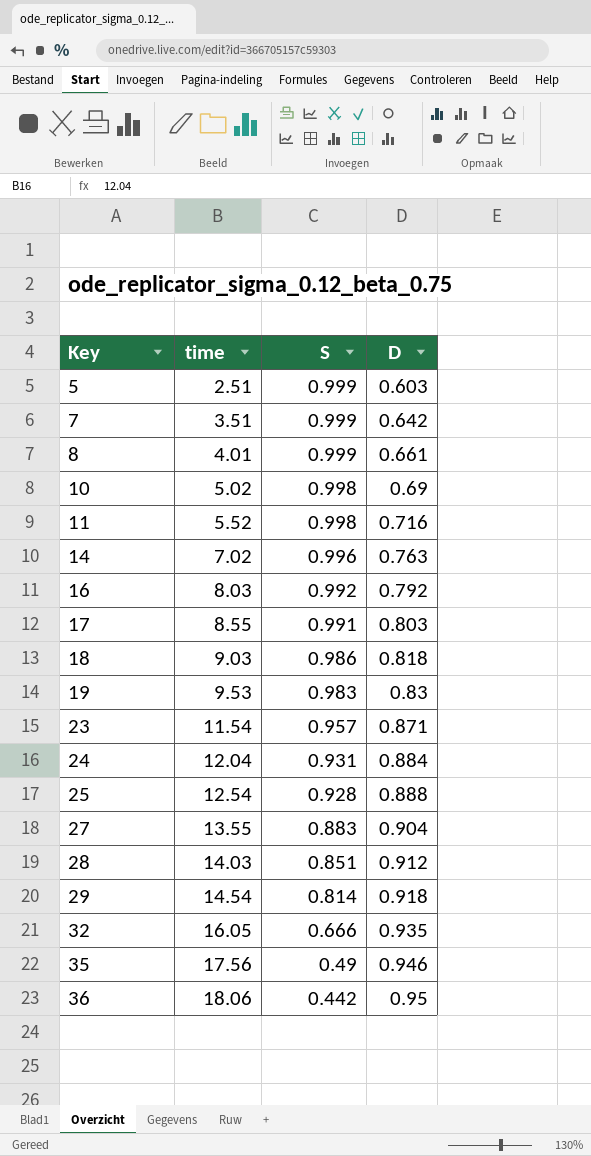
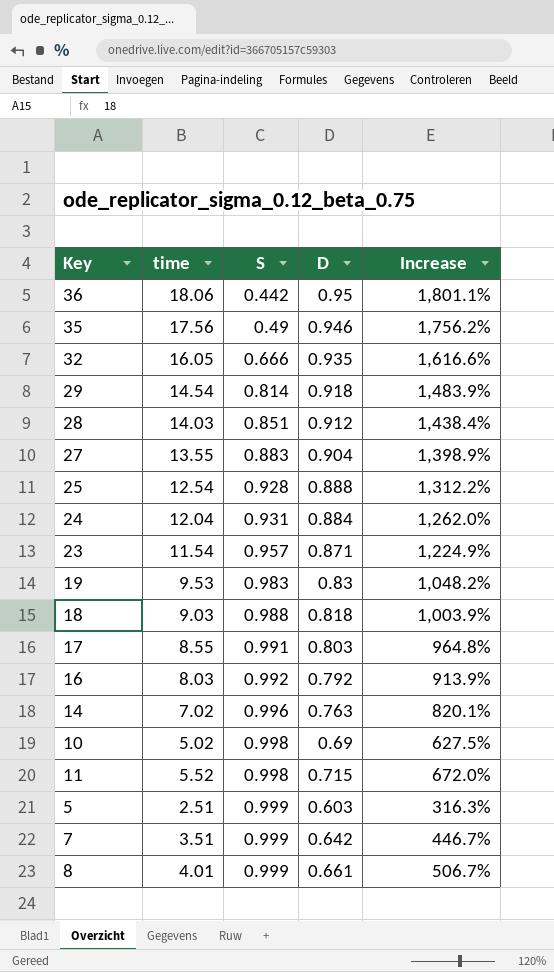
row order: Key ascending -> S ascending
column Increase | formula: none -> ([time] - [D]) / [D]
18 | S: 0.986 -> 0.988
11 | D: 0.716 -> 0.715

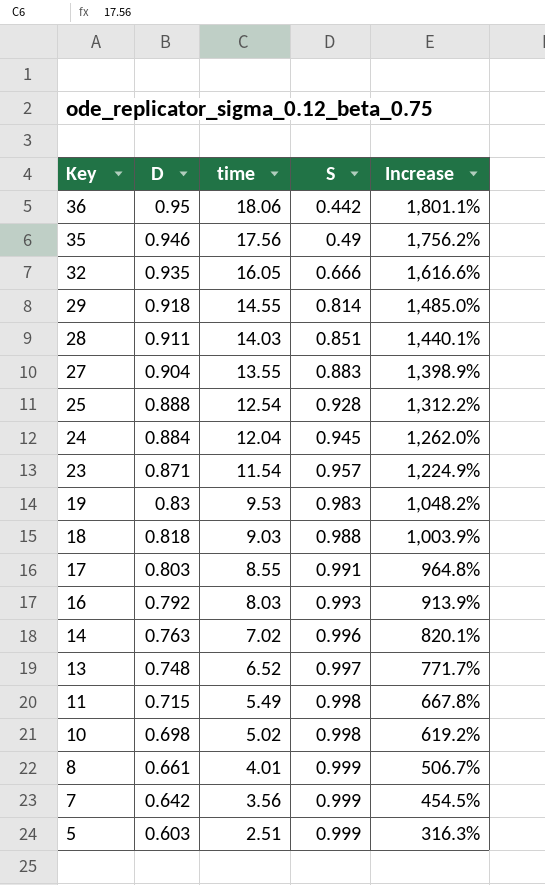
row order: S ascending -> Key descending
column D | position: 4 -> 2
29 | time: 14.54 -> 14.55
29 | Increase: 1,483.9% -> 1,485.0%
28 | D: 0.912 -> 0.911
28 | Increase: 1,438.4% -> 1,440.1%
24 | S: 0.931 -> 0.945
16 | S: 0.992 -> 0.993
row 13: none -> 0.748 | 6.52 | 0.997 | 771.7%
11 | time: 5.52 -> 5.49
11 | Increase: 672.0% -> 667.8%
10 | D: 0.69 -> 0.698
10 | Increase: 627.5% -> 619.2%
7 | time: 3.51 -> 3.56
7 | Increase: 446.7% -> 454.5%

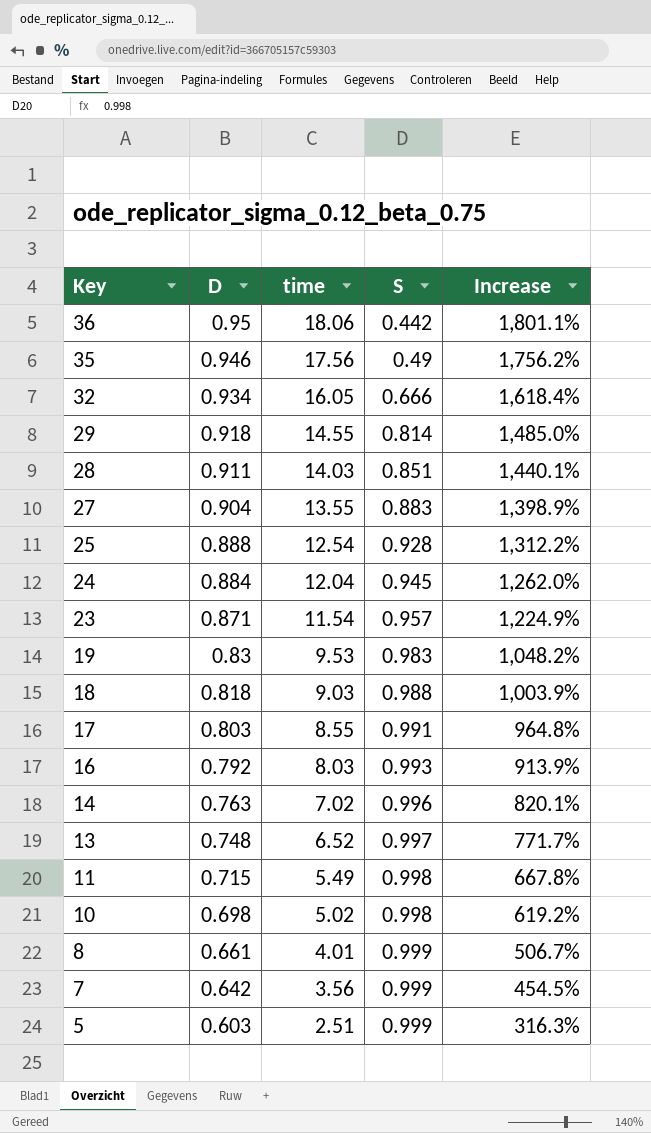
32 | D: 0.935 -> 0.934
32 | Increase: 1,616.6% -> 1,618.4%

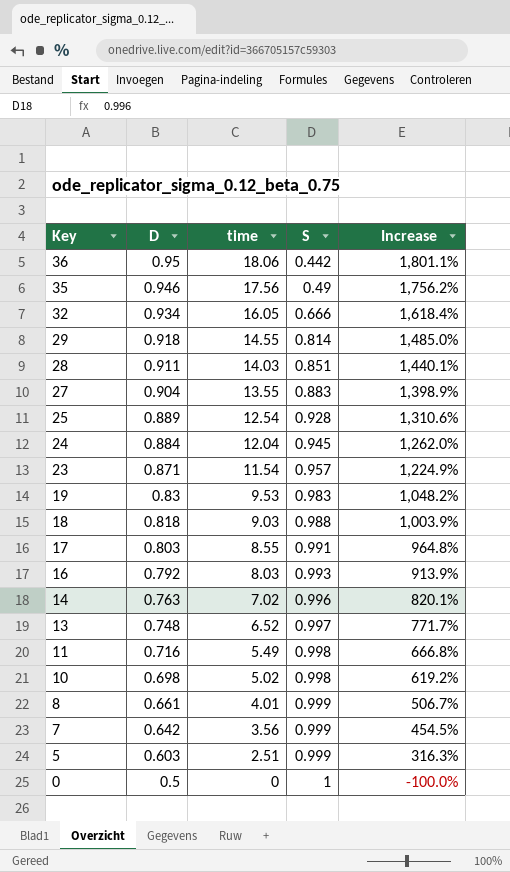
25 | D: 0.888 -> 0.889
25 | Increase: 1,312.2% -> 1,310.6%
11 | D: 0.715 -> 0.716
11 | Increase: 667.8% -> 666.8%
row 0: none -> 0.5 | 0 | 1 | -100.0%

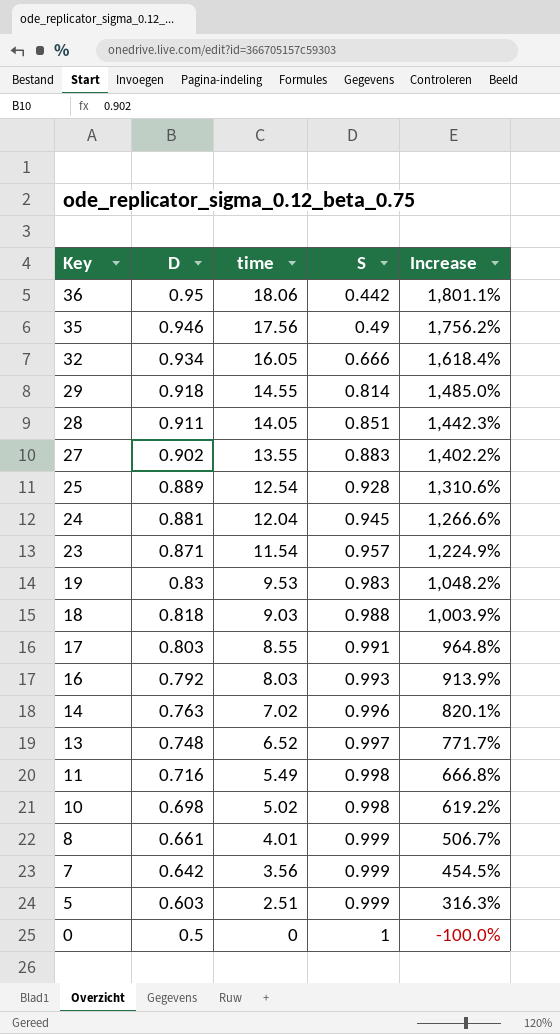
28 | time: 14.03 -> 14.05
28 | Increase: 1,440.1% -> 1,442.3%
27 | D: 0.904 -> 0.902
27 | Increase: 1,398.9% -> 1,402.2%
24 | D: 0.884 -> 0.881
24 | Increase: 1,262.0% -> 1,266.6%

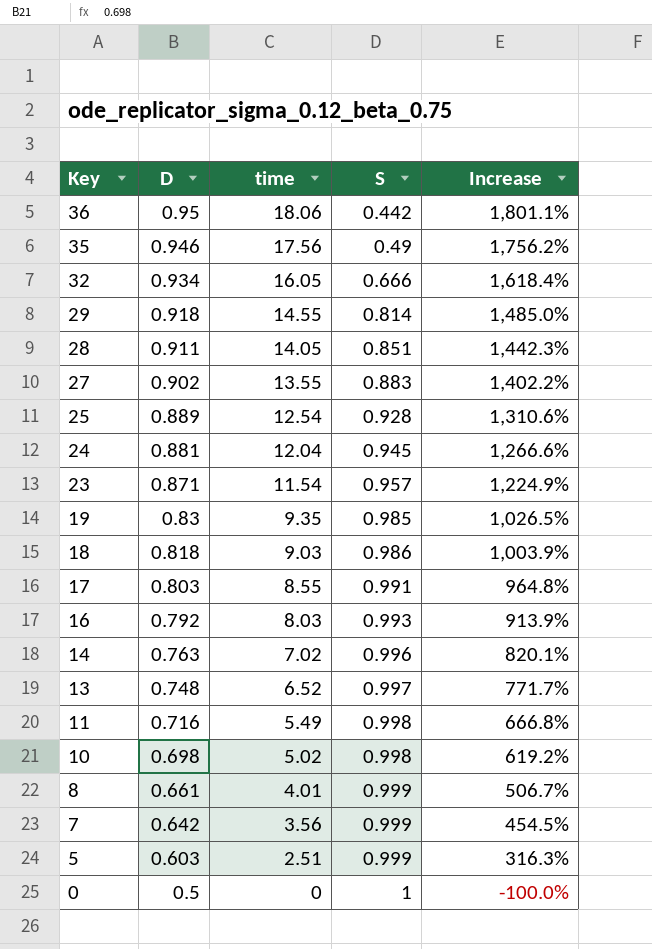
19 | time: 9.53 -> 9.35
19 | S: 0.983 -> 0.985
19 | Increase: 1,048.2% -> 1,026.5%
18 | S: 0.988 -> 0.986

